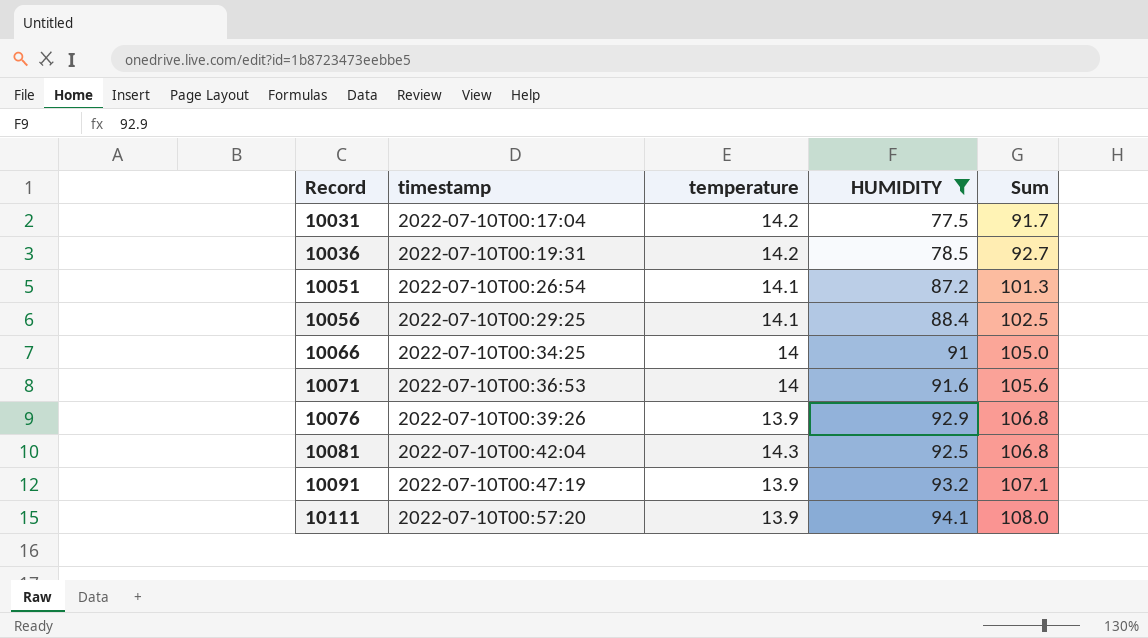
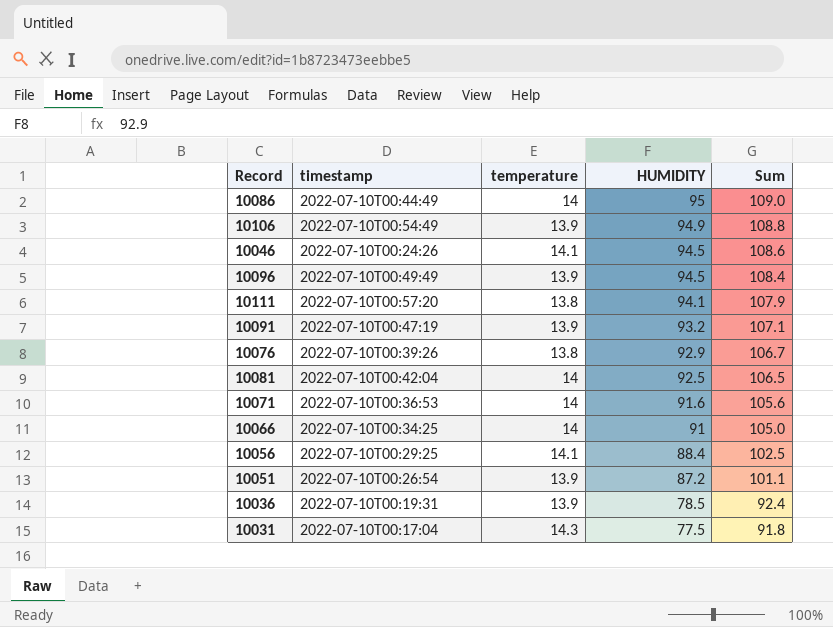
filter: HUMIDITY <= 94.1 -> none
row order: Record ascending -> HUMIDITY descending
10111 | temperature: 13.9 -> 13.8
10111 | Sum: 108.0 -> 107.9
10076 | temperature: 13.9 -> 13.8
10076 | Sum: 106.8 -> 106.7
10081 | temperature: 14.3 -> 14
10081 | Sum: 106.8 -> 106.5
10051 | temperature: 14.1 -> 13.9
10051 | Sum: 101.3 -> 101.1
10036 | temperature: 14.2 -> 13.9
10036 | Sum: 92.7 -> 92.4
10031 | temperature: 14.2 -> 14.3
10031 | Sum: 91.7 -> 91.8

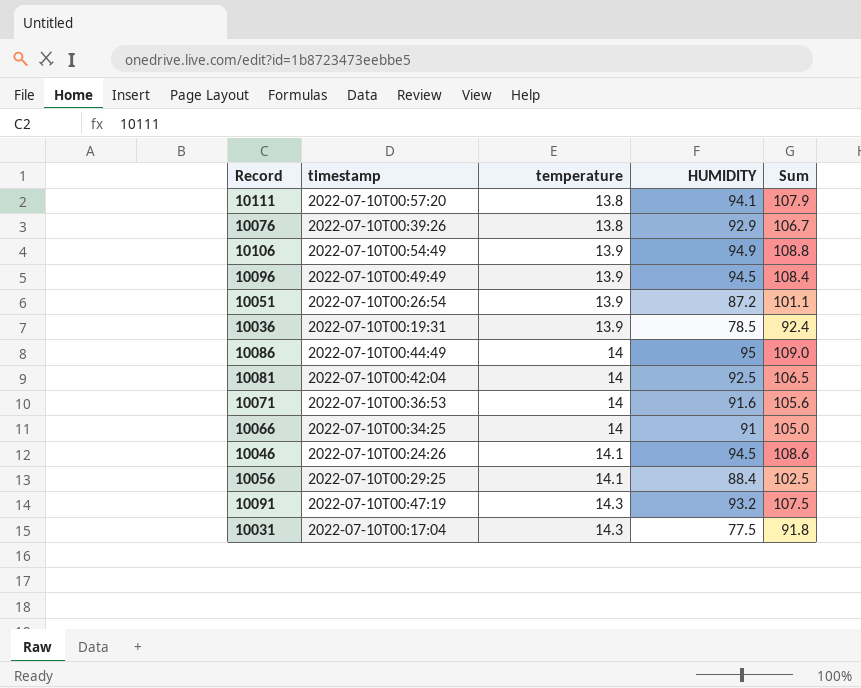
row order: HUMIDITY descending -> temperature ascending
10091 | temperature: 13.9 -> 14.3
10091 | Sum: 107.1 -> 107.5

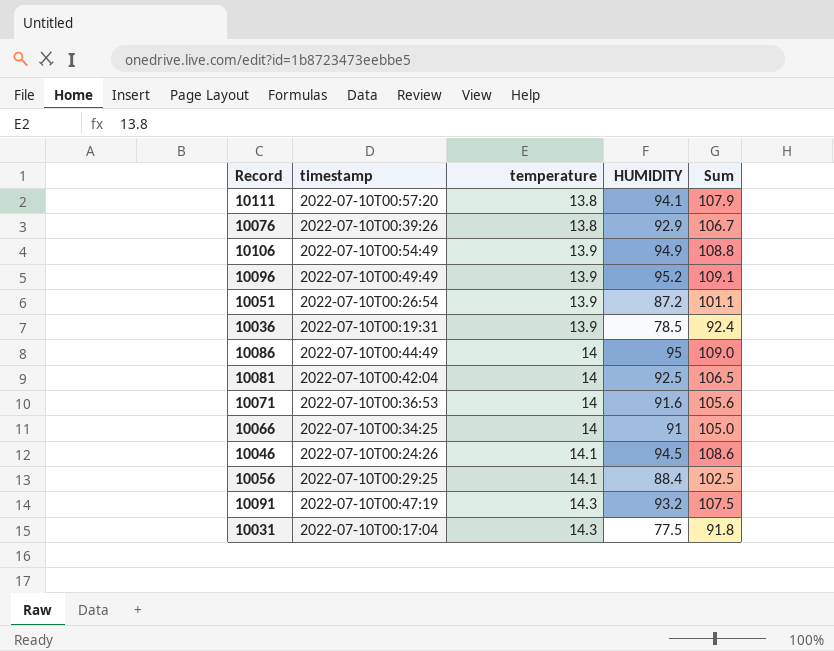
10096 | HUMIDITY: 94.5 -> 95.2
10096 | Sum: 108.4 -> 109.1

